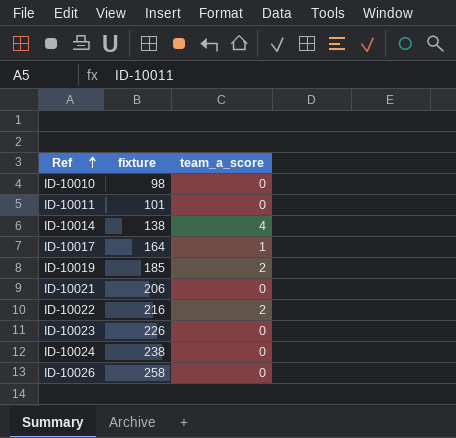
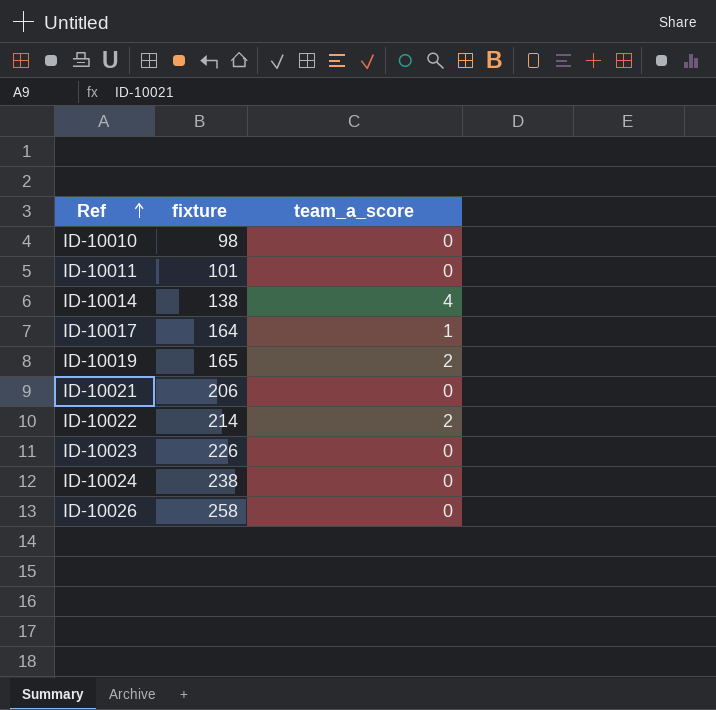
ID-10019 | fixture: 185 -> 165
ID-10022 | fixture: 216 -> 214

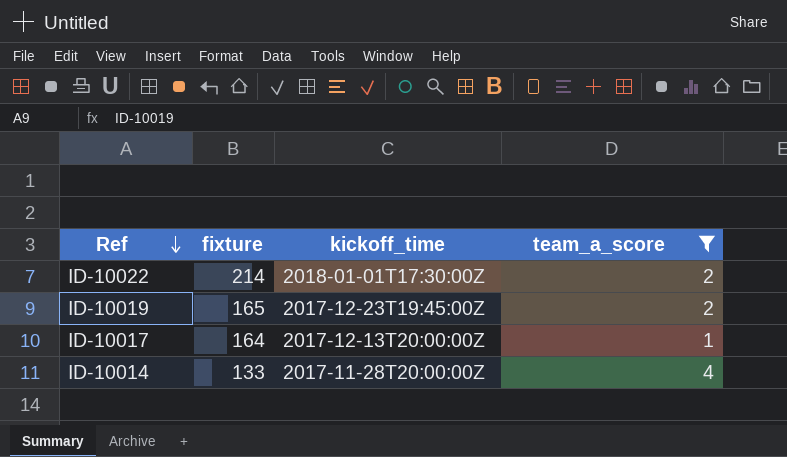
filter: none -> team_a_score != 0
row order: Ref ascending -> Ref descending
column kickoff_time | position: none -> 3
ID-10014 | fixture: 138 -> 133

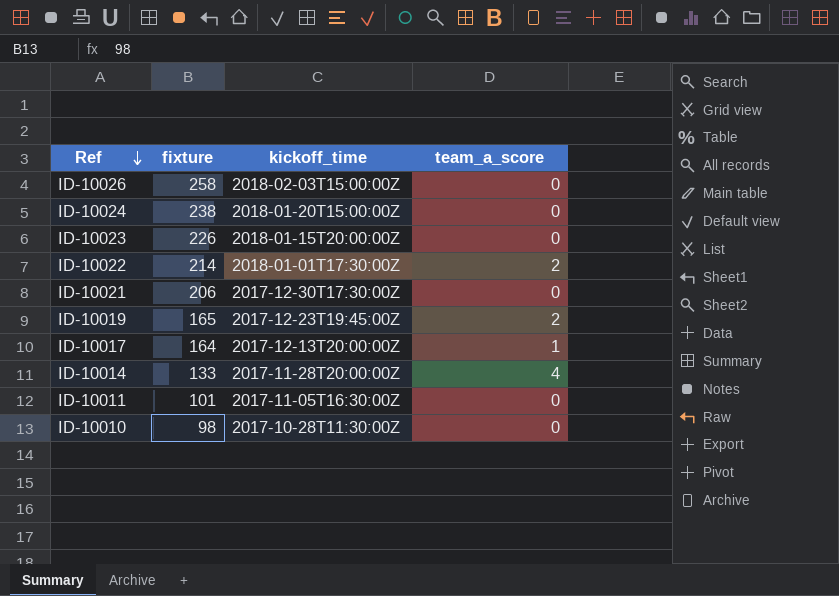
filter: team_a_score != 0 -> none

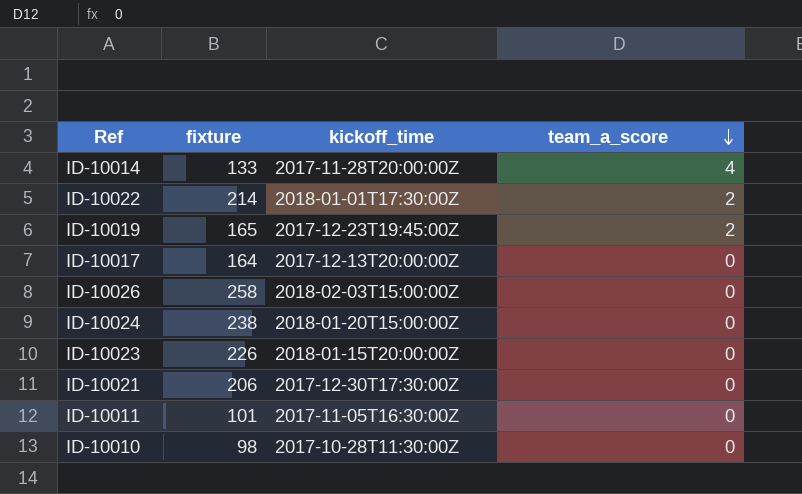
row order: Ref descending -> team_a_score descending
ID-10017 | team_a_score: 1 -> 0

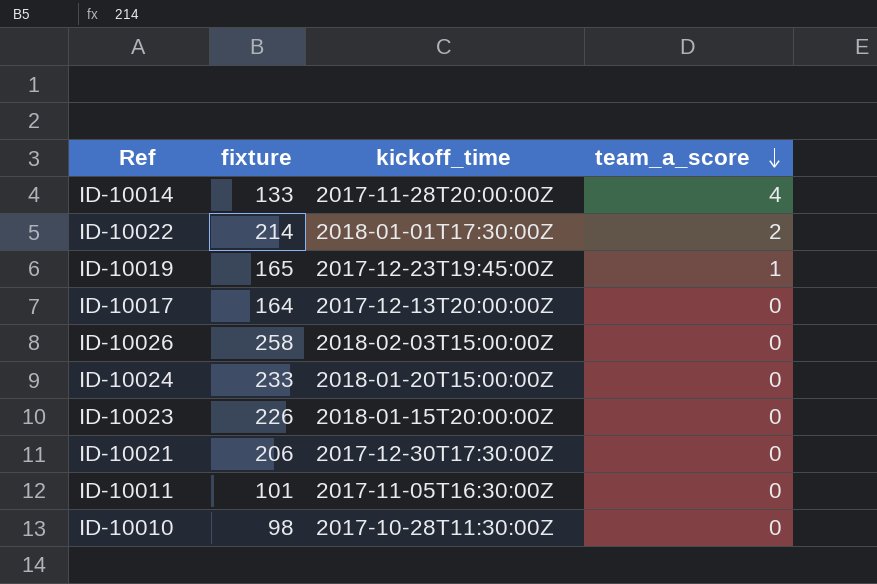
ID-10019 | team_a_score: 2 -> 1
ID-10024 | fixture: 238 -> 233

